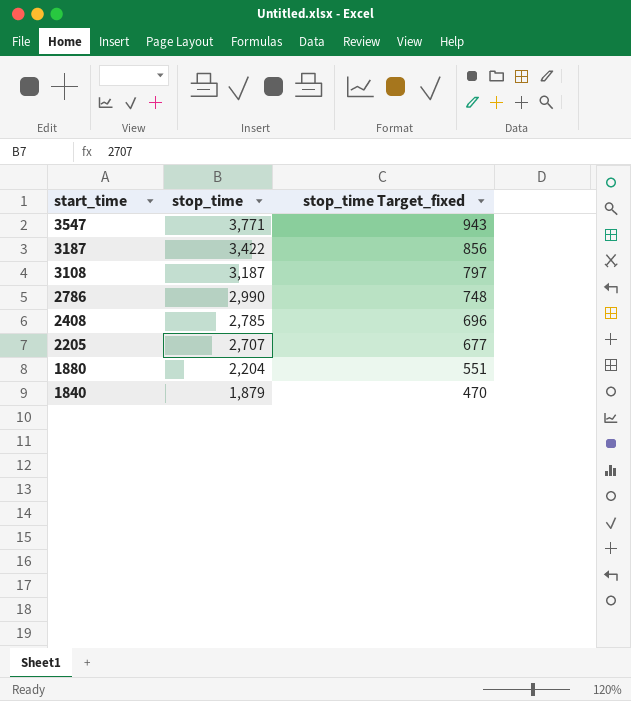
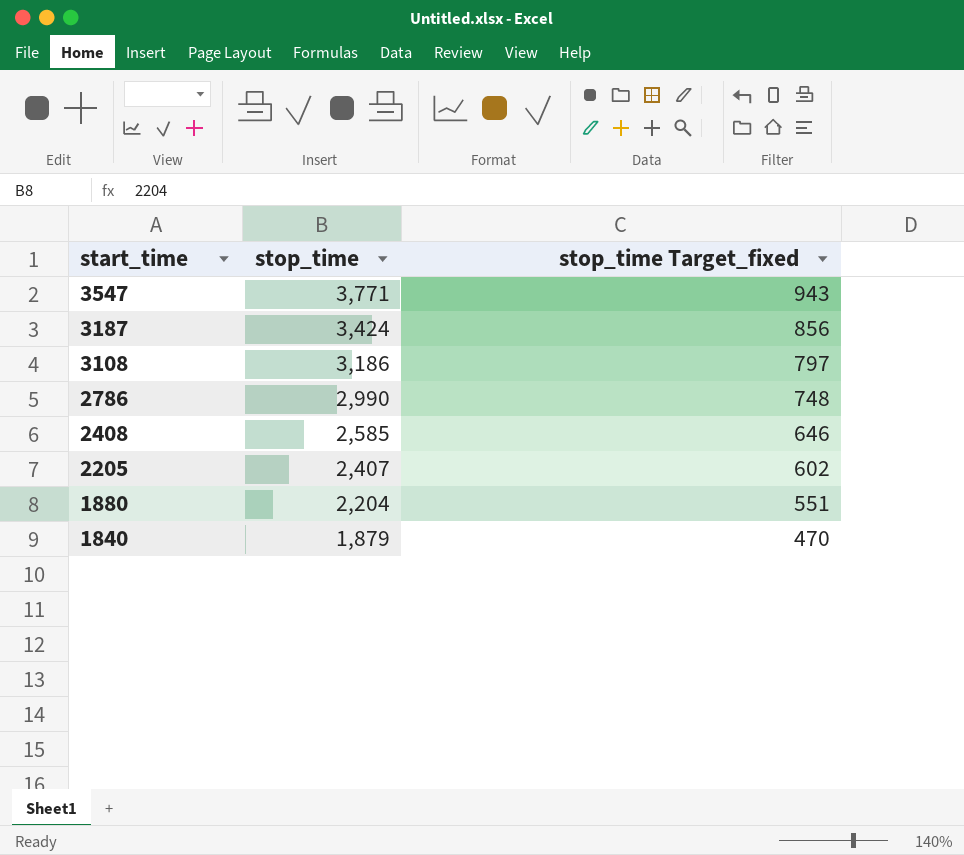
3187 | stop_time: 3,422 -> 3,424
3108 | stop_time: 3,187 -> 3,186
2408 | stop_time: 2,785 -> 2,585
2408 | stop_time Target_fixed: 696 -> 646
2205 | stop_time: 2,707 -> 2,407
2205 | stop_time Target_fixed: 677 -> 602

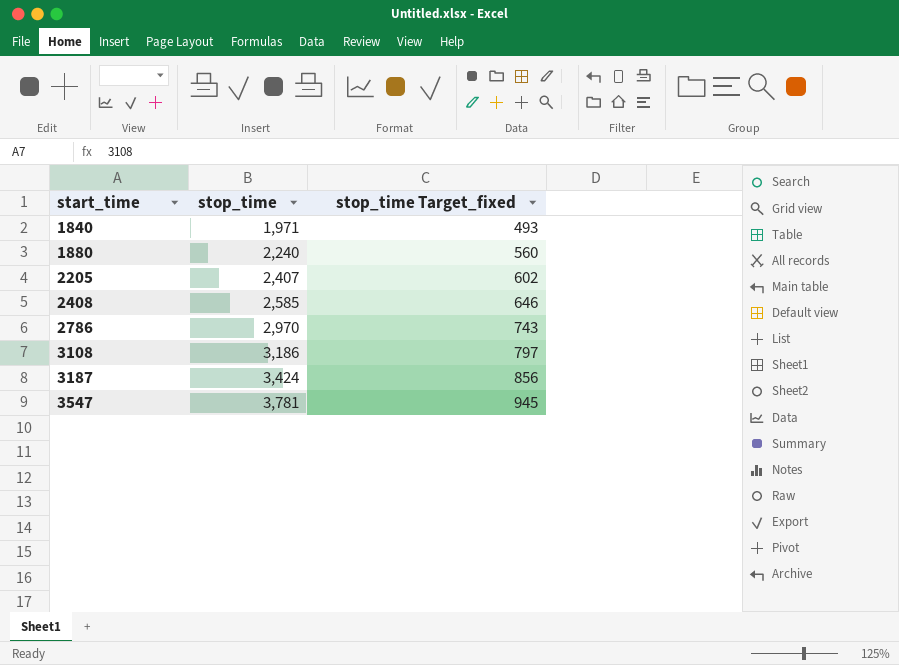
row order: start_time descending -> start_time ascending
1840 | stop_time: 1,879 -> 1,971
1840 | stop_time Target_fixed: 470 -> 493
1880 | stop_time: 2,204 -> 2,240
1880 | stop_time Target_fixed: 551 -> 560
2786 | stop_time: 2,990 -> 2,970
2786 | stop_time Target_fixed: 748 -> 743
3547 | stop_time: 3,771 -> 3,781
3547 | stop_time Target_fixed: 943 -> 945

